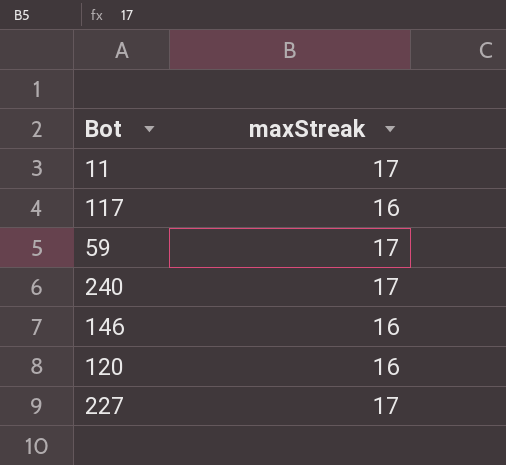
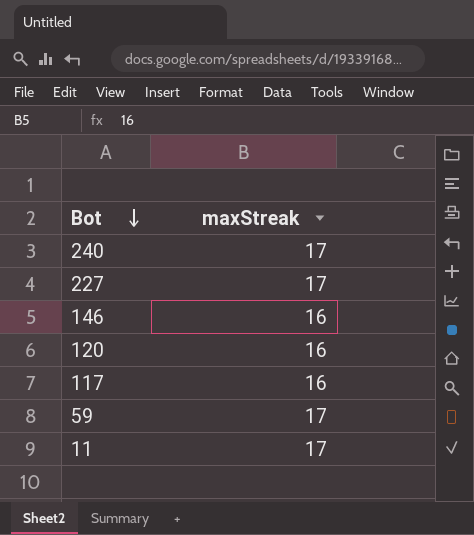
row order: none -> Bot descending

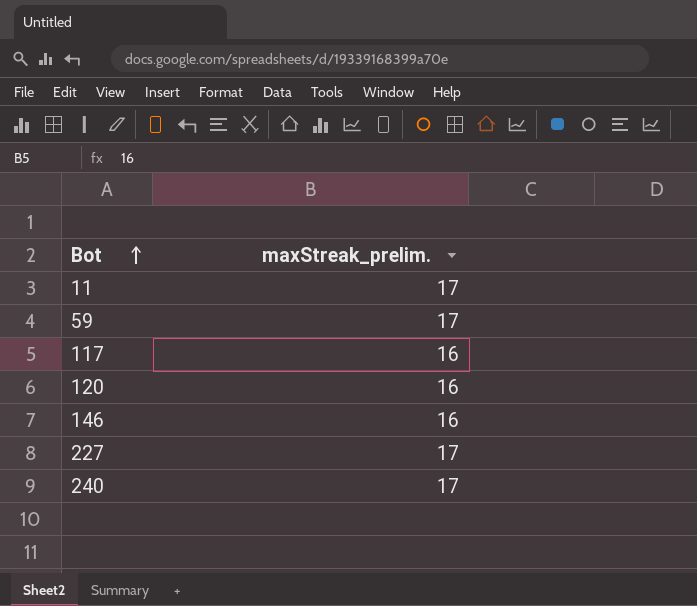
row order: Bot descending -> Bot ascending
column name: maxStreak -> maxStreak_prelim.

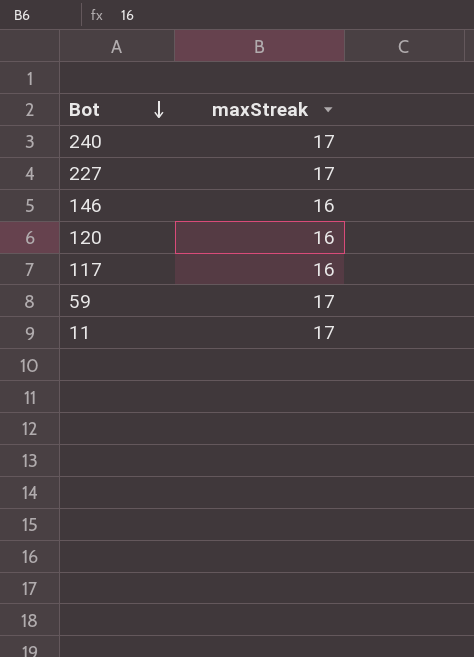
row order: Bot ascending -> Bot descending
column name: maxStreak_prelim. -> maxStreak

